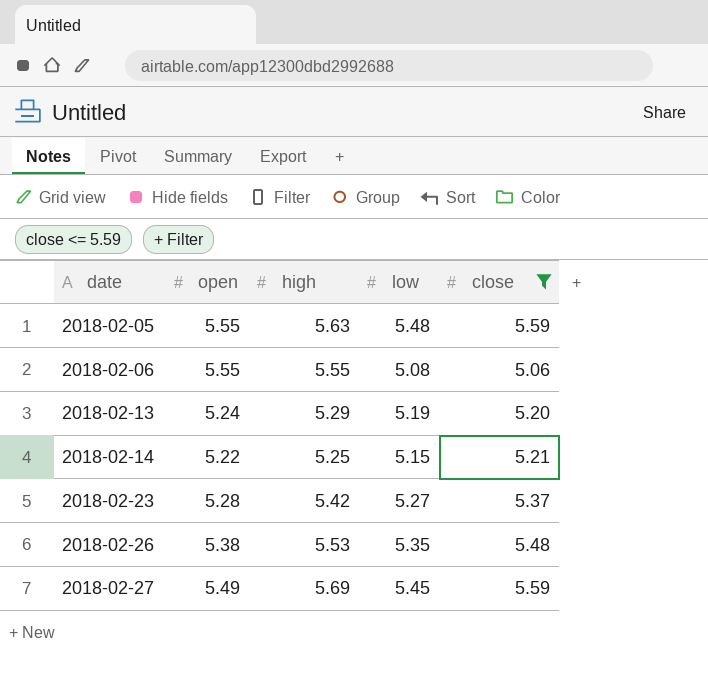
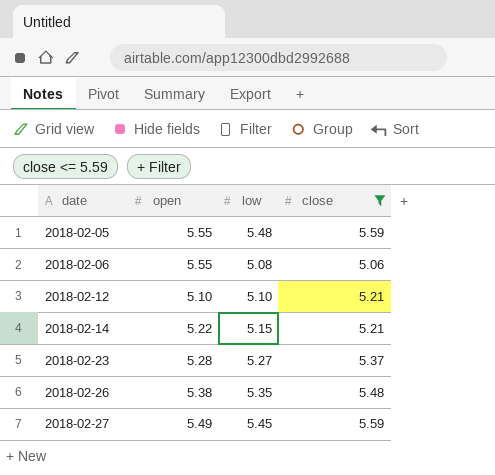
column high | position: 3 -> none
row 2018-02-13: 5.24 | 5.29 | 5.19 | 5.20 -> none
row 2018-02-12: none -> 5.10 | 5.10 | 5.21

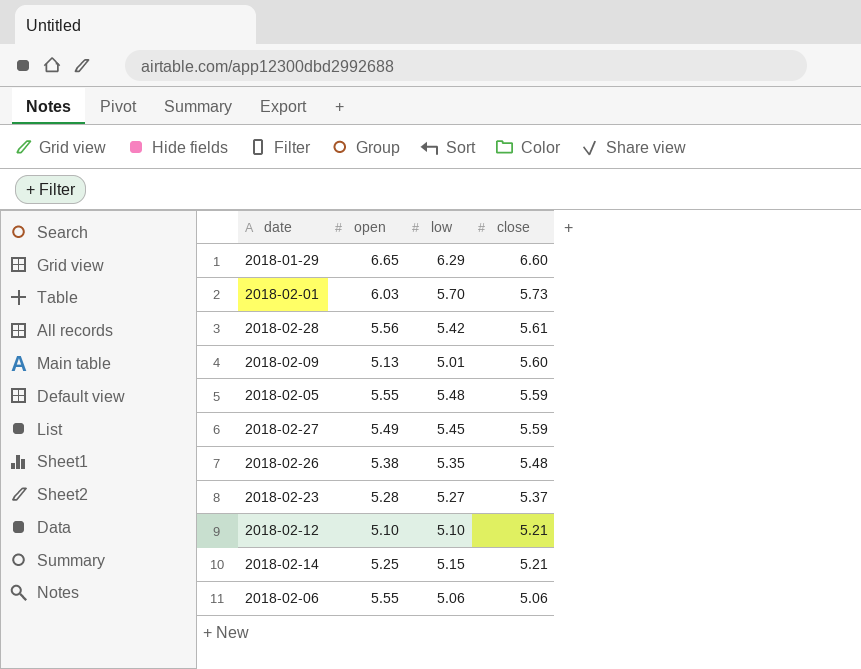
filter: close <= 5.59 -> none
row order: date ascending -> close descending
2018-02-14 | open: 5.22 -> 5.25
2018-02-06 | low: 5.08 -> 5.06

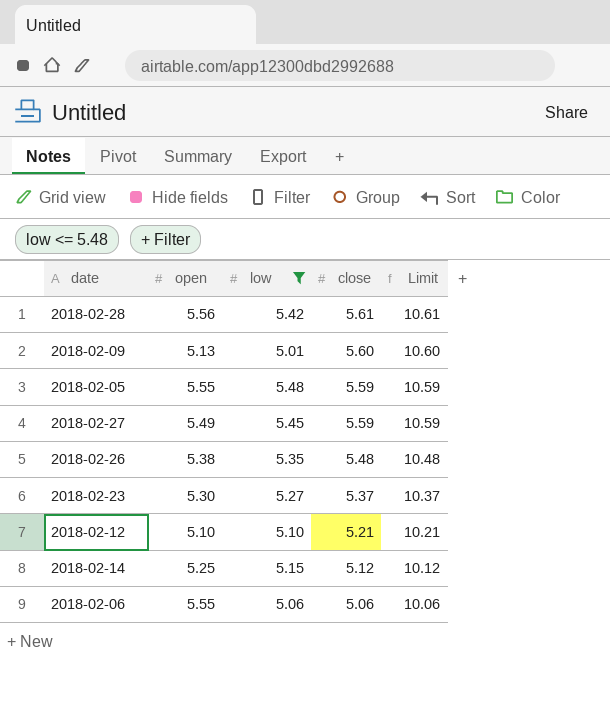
filter: none -> low <= 5.48
column Limit | formula: none -> [close] + 5
2018-02-23 | open: 5.28 -> 5.30
2018-02-14 | close: 5.21 -> 5.12

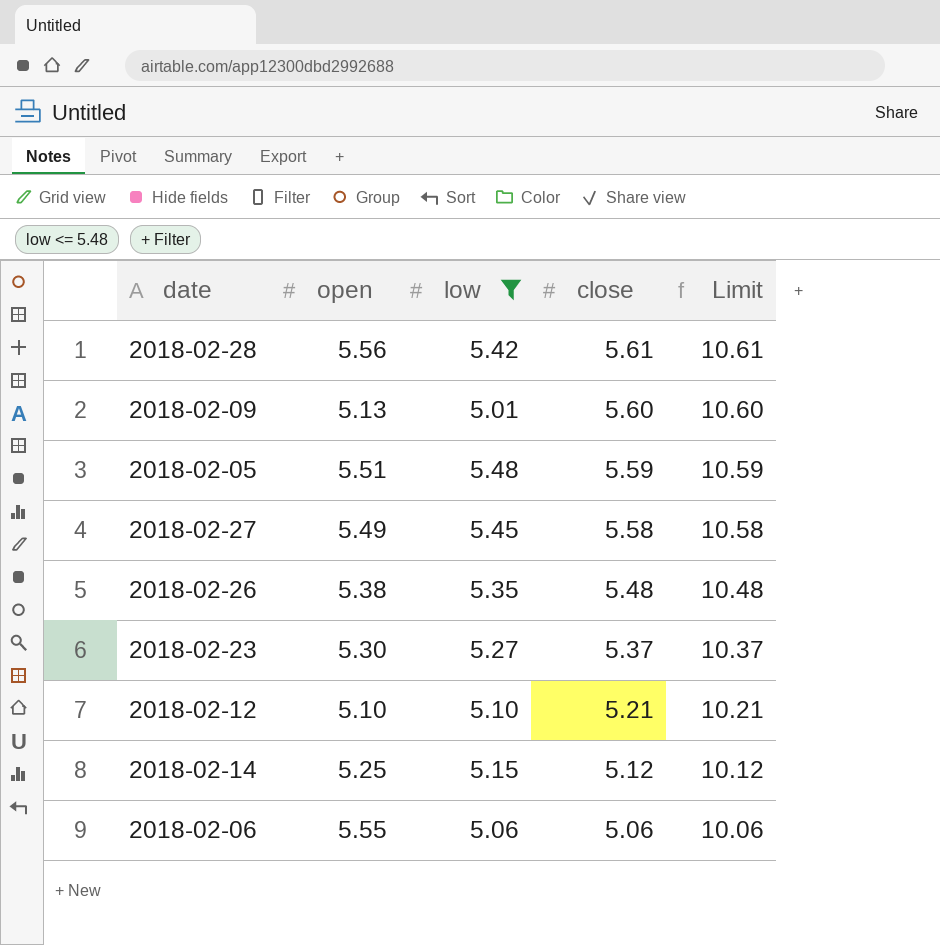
2018-02-05 | open: 5.55 -> 5.51
2018-02-27 | close: 5.59 -> 5.58
2018-02-27 | Limit: 10.59 -> 10.58

